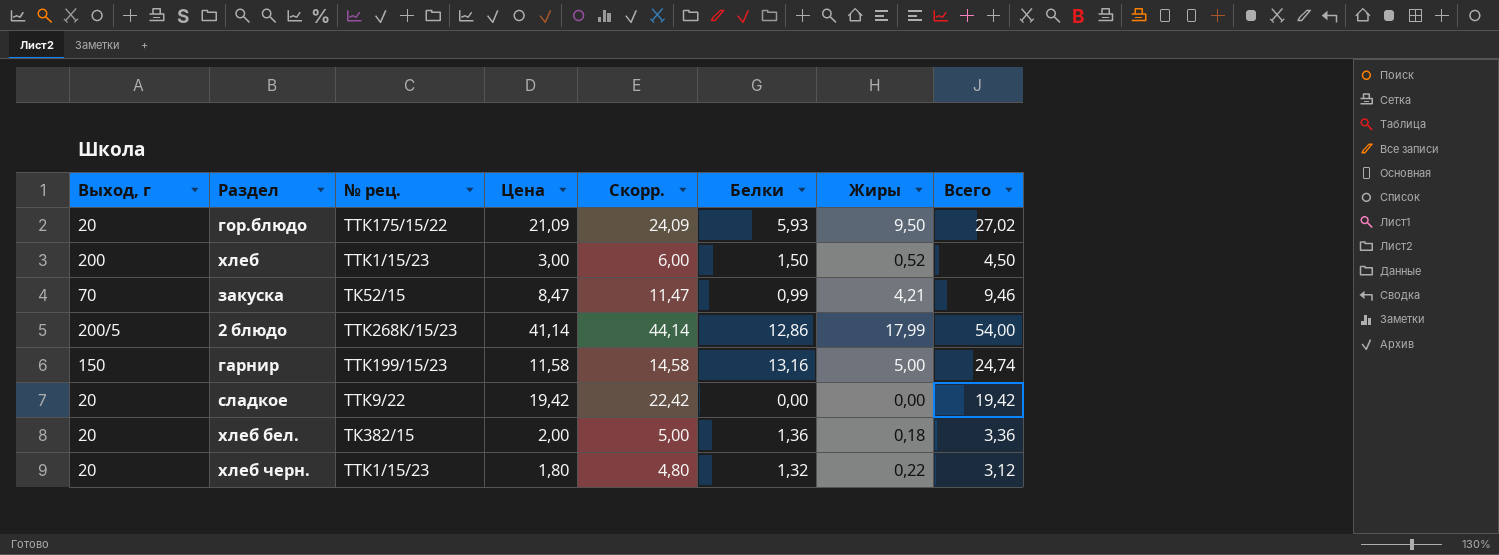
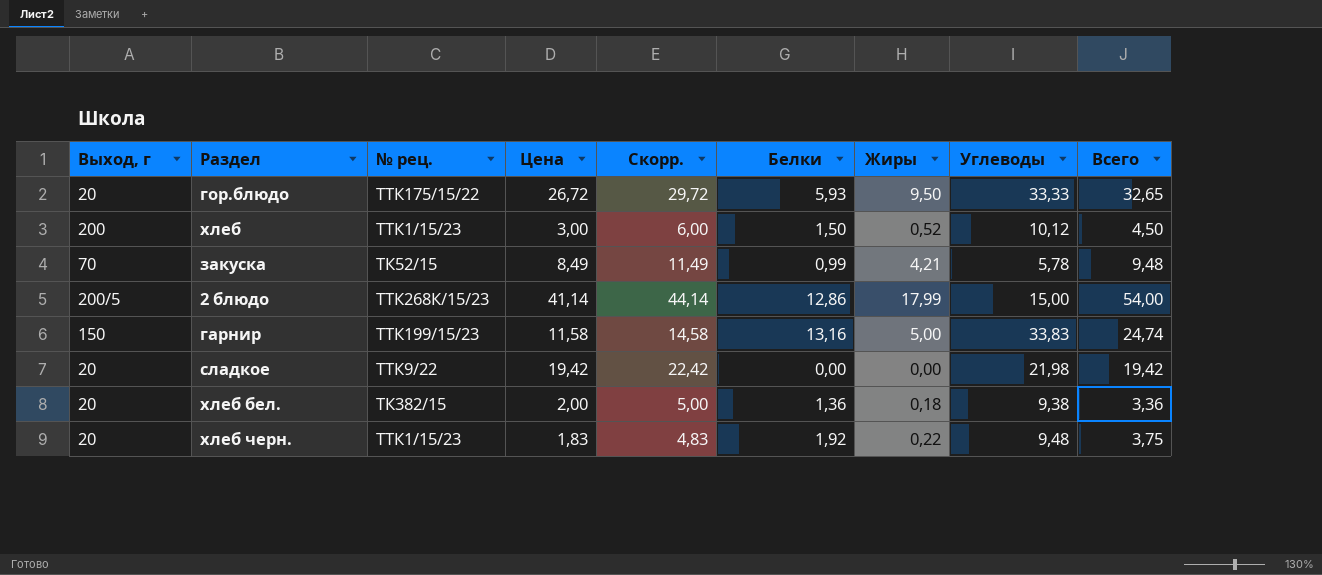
column Углеводы | position: none -> 8
гор.блюдо | Цена: 21,09 -> 26,72
гор.блюдо | Скорр.: 24,09 -> 29,72
гор.блюдо | Всего: 27,02 -> 32,65
закуска | Цена: 8,47 -> 8,49
закуска | Скорр.: 11,47 -> 11,49
закуска | Всего: 9,46 -> 9,48
хлеб черн. | Цена: 1,80 -> 1,83
хлеб черн. | Скорр.: 4,80 -> 4,83
хлеб черн. | Белки: 1,32 -> 1,92
хлеб черн. | Всего: 3,12 -> 3,75

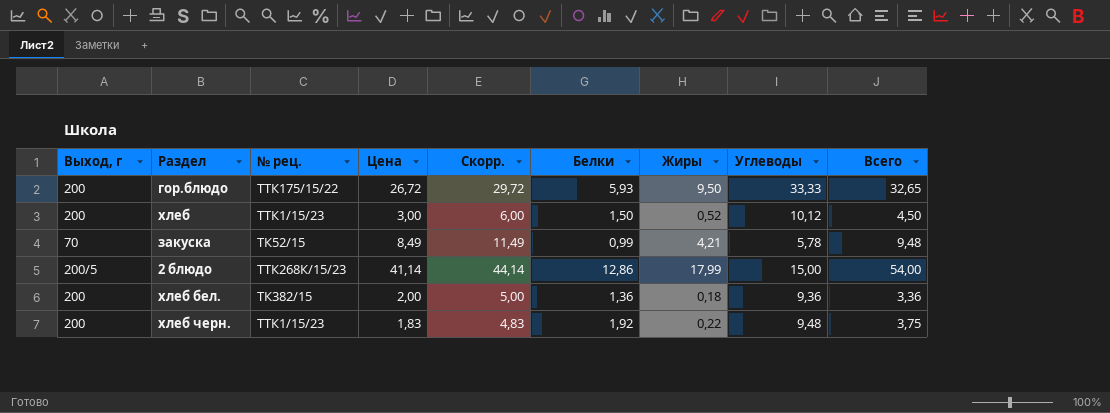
row гарнир: 150 | ТТК199/15/23 | 11,58 | 14,58 | 13,16 | 5,00 | 33,83 | 24,74 -> none
row сладкое: 20 | ТТК9/22 | 19,42 | 22,42 | 0,00 | 0,00 | 21,98 | 19,42 -> none
гор.блюдо | Выход, г: 20 -> 200
хлеб бел. | Выход, г: 20 -> 200
хлеб бел. | Углеводы: 9,38 -> 9,36
хлеб черн. | Выход, г: 20 -> 200

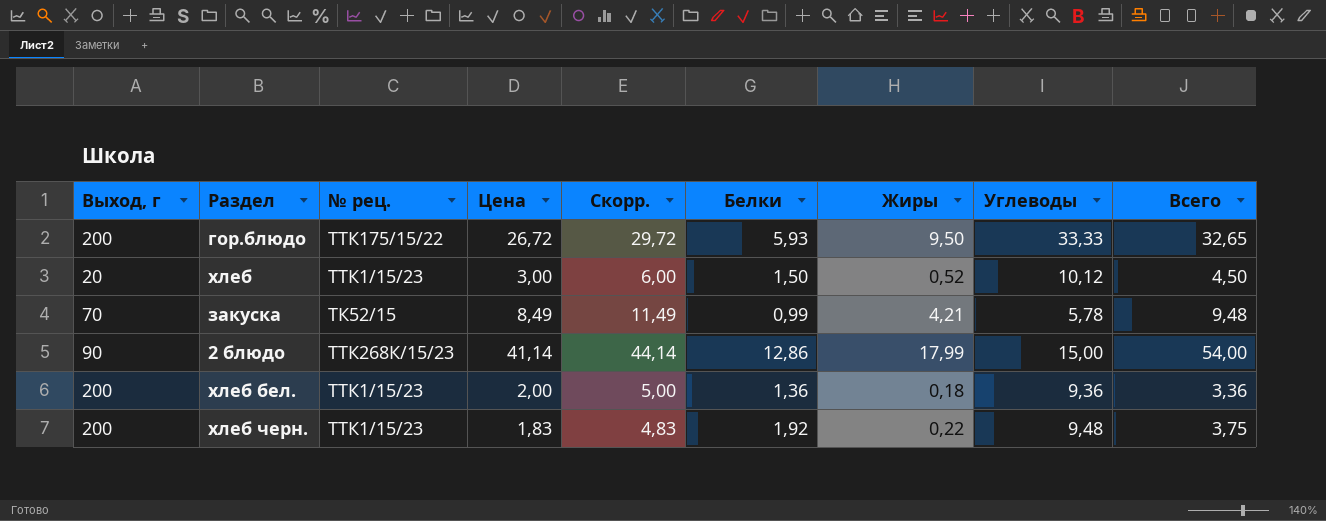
хлеб | Выход, г: 200 -> 20
2 блюдо | Выход, г: 200/5 -> 90
хлеб бел. | № рец.: ТК382/15 -> ТТК1/15/23

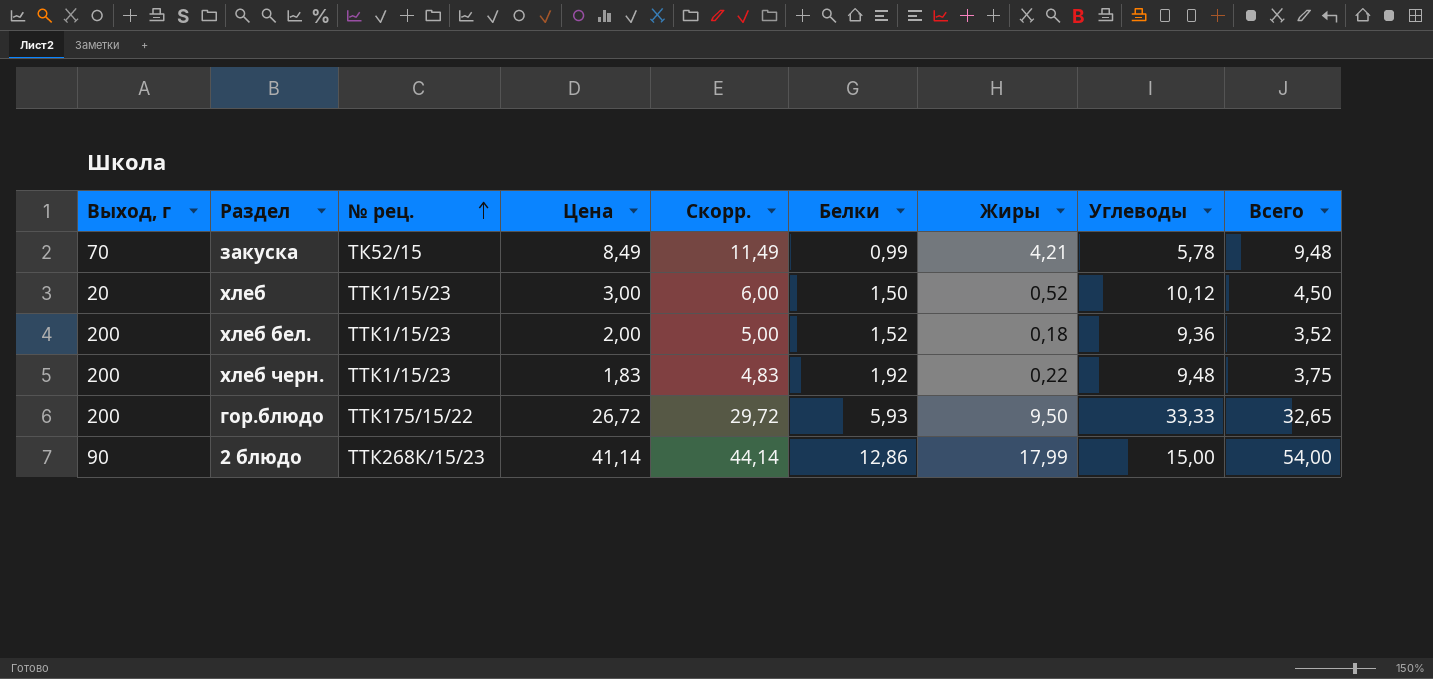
row order: none -> № рец. ascending
хлеб бел. | Белки: 1,36 -> 1,52
хлеб бел. | Всего: 3,36 -> 3,52

